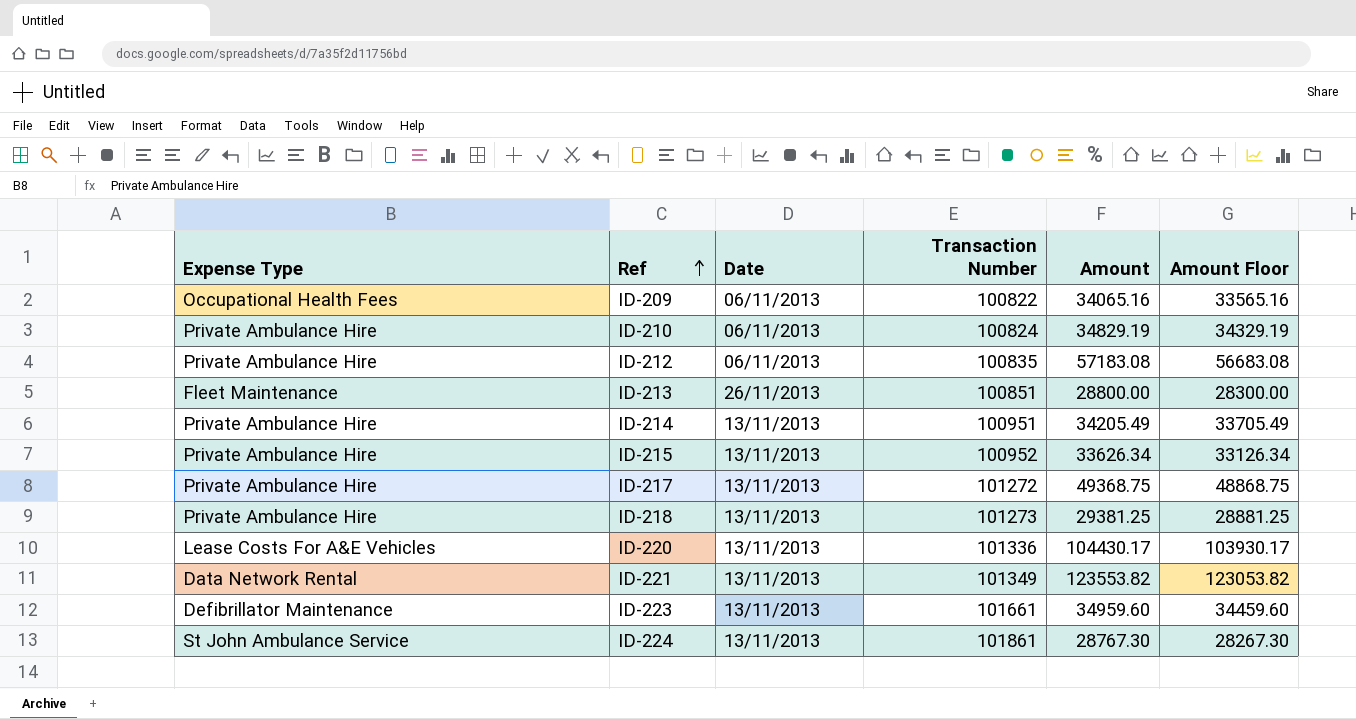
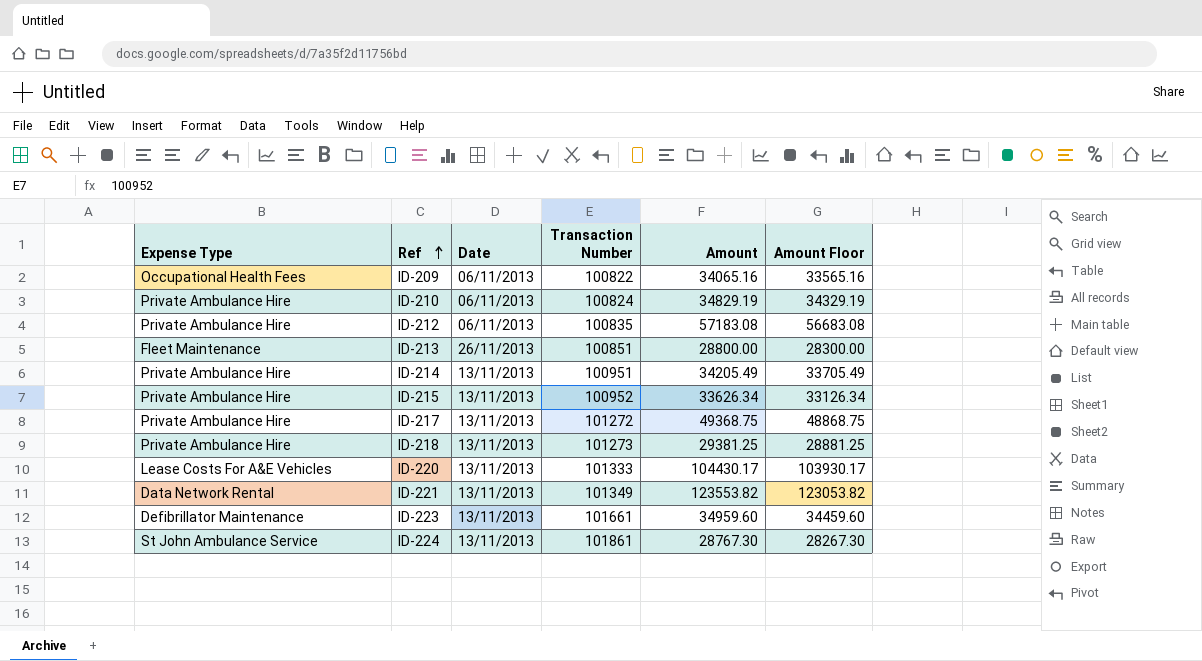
ID-220 | Transaction Number: 101336 -> 101333

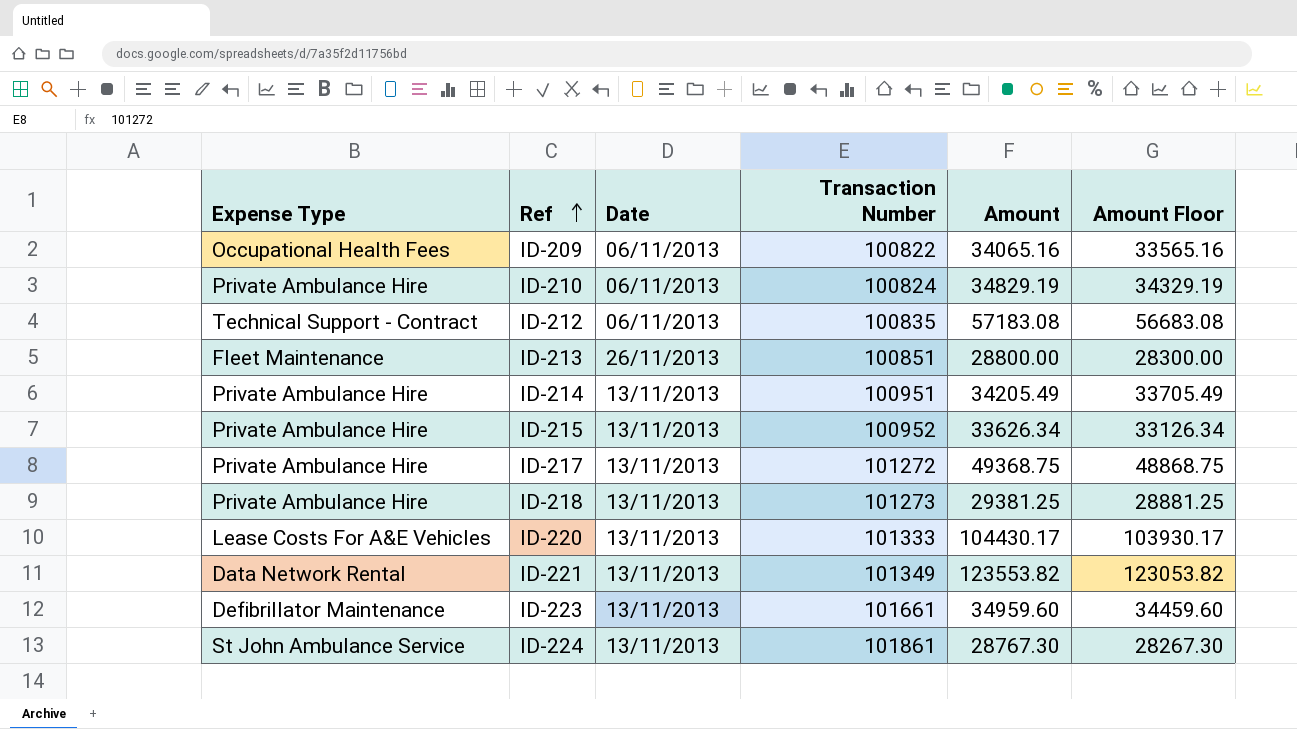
ID-212 | Expense Type: Private Ambulance Hire -> Technical Support - Contract

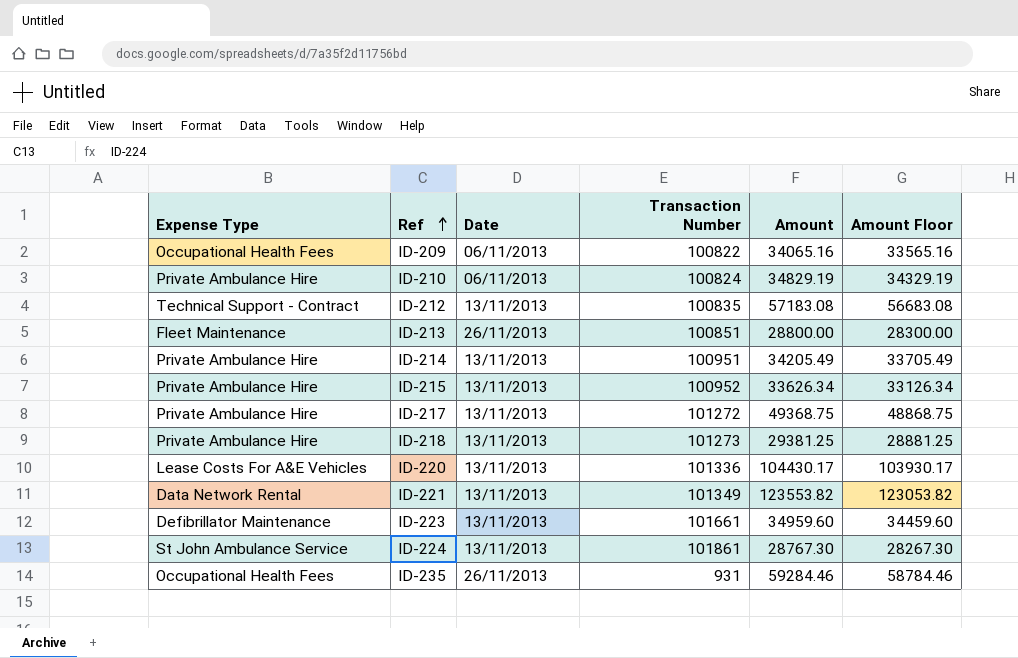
ID-212 | Date: 06/11/2013 -> 13/11/2013
ID-220 | Transaction Number: 101333 -> 101336
row ID-235: none -> Occupational Health Fees | 26/11/2013 | 931 | 59284.46 | 58784.46

